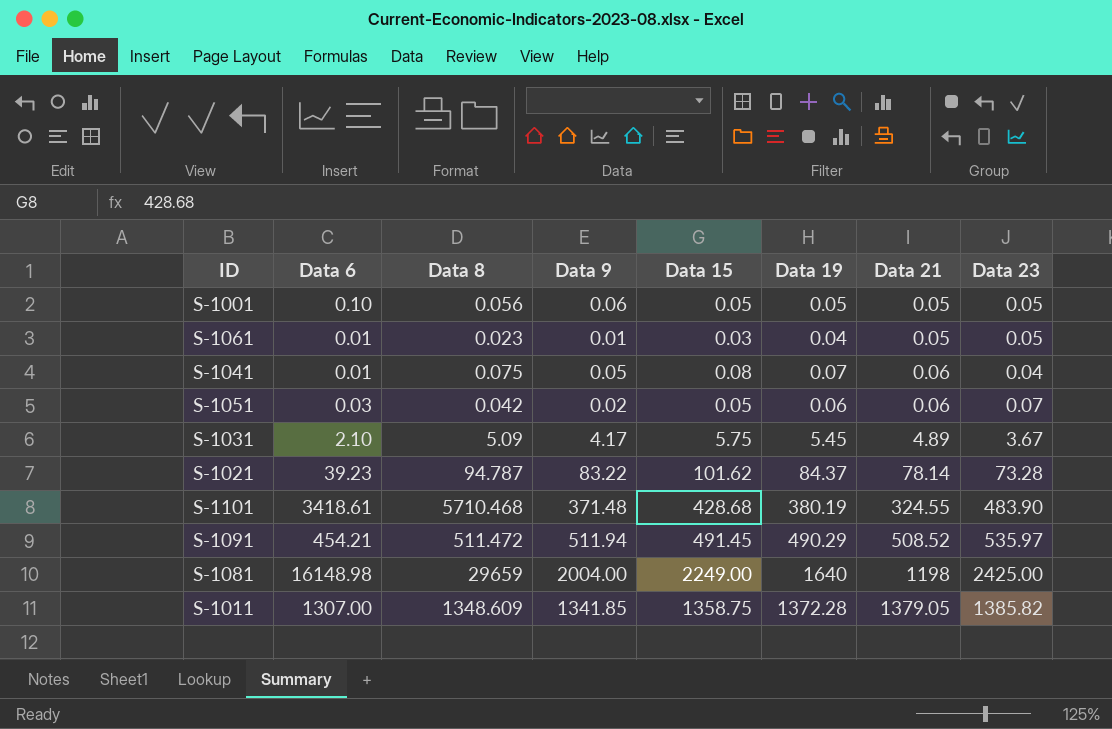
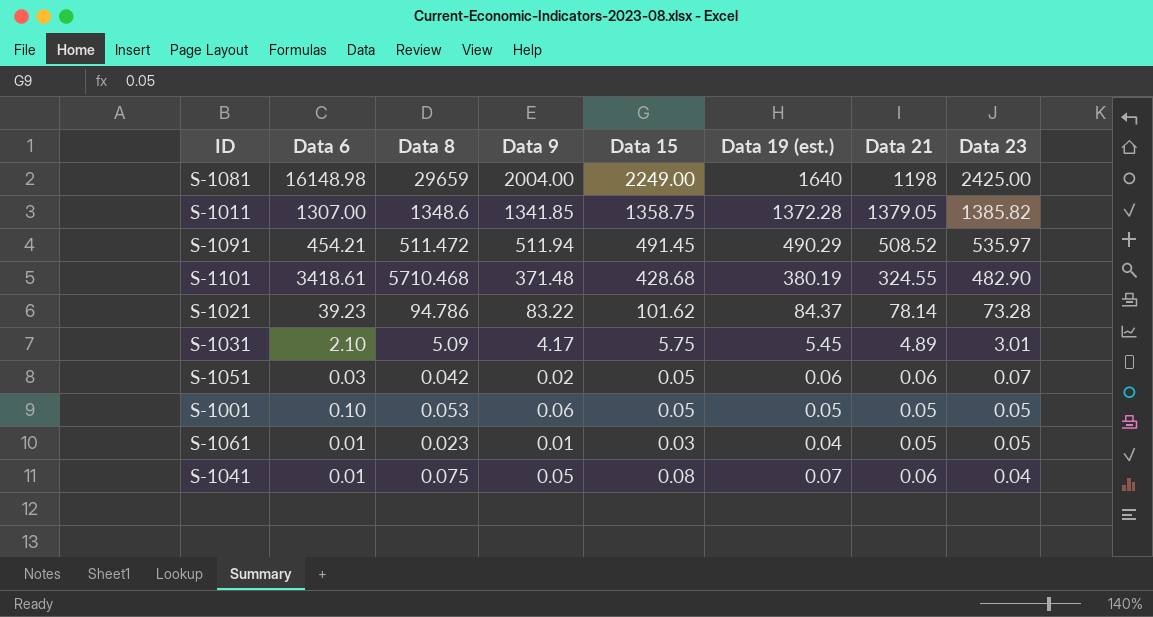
row order: Data 21 ascending -> Data 23 descending
column name: Data 19 -> Data 19 (est.)
S-1011 | Data 8: 1348.609 -> 1348.6
S-1101 | Data 23: 483.90 -> 482.90
S-1021 | Data 8: 94.787 -> 94.786
S-1031 | Data 23: 3.67 -> 3.01
S-1001 | Data 8: 0.056 -> 0.053

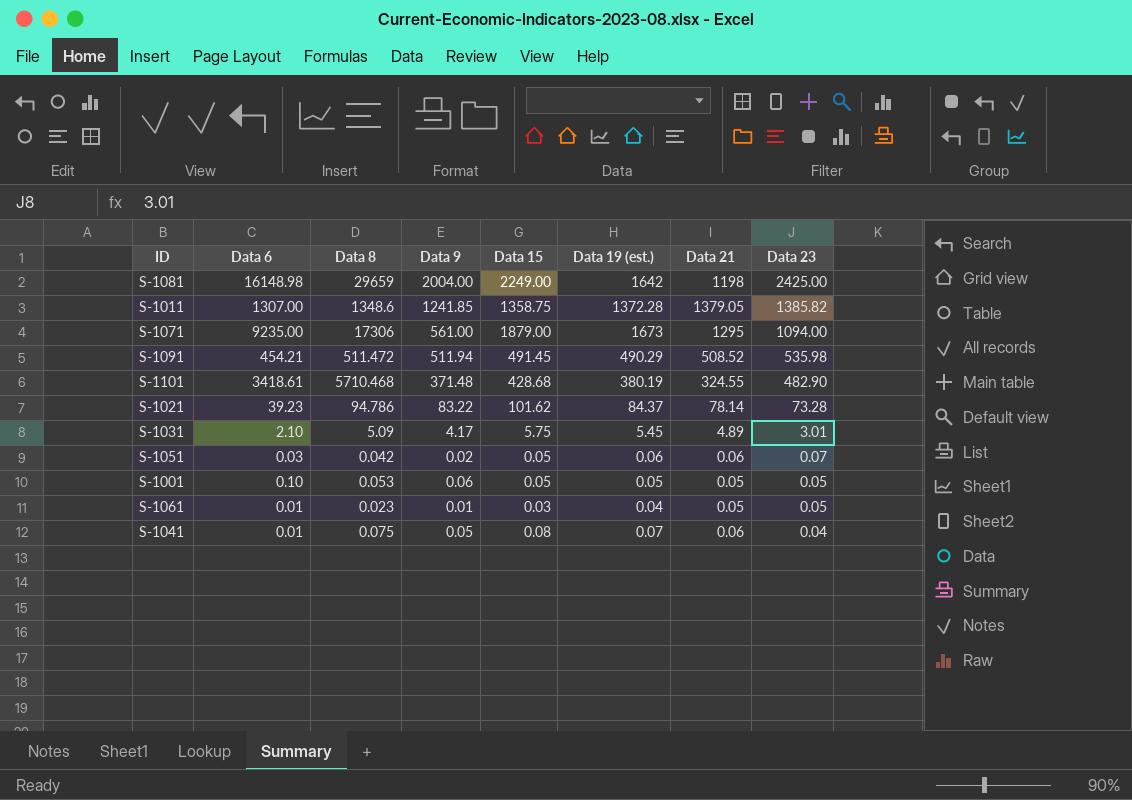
S-1081 | Data 19 (est.): 1640 -> 1642
S-1011 | Data 9: 1341.85 -> 1241.85
row S-1071: none -> 9235.00 | 17306 | 561.00 | 1879.00 | 1673 | 1295 | 1094.00
S-1091 | Data 23: 535.97 -> 535.98

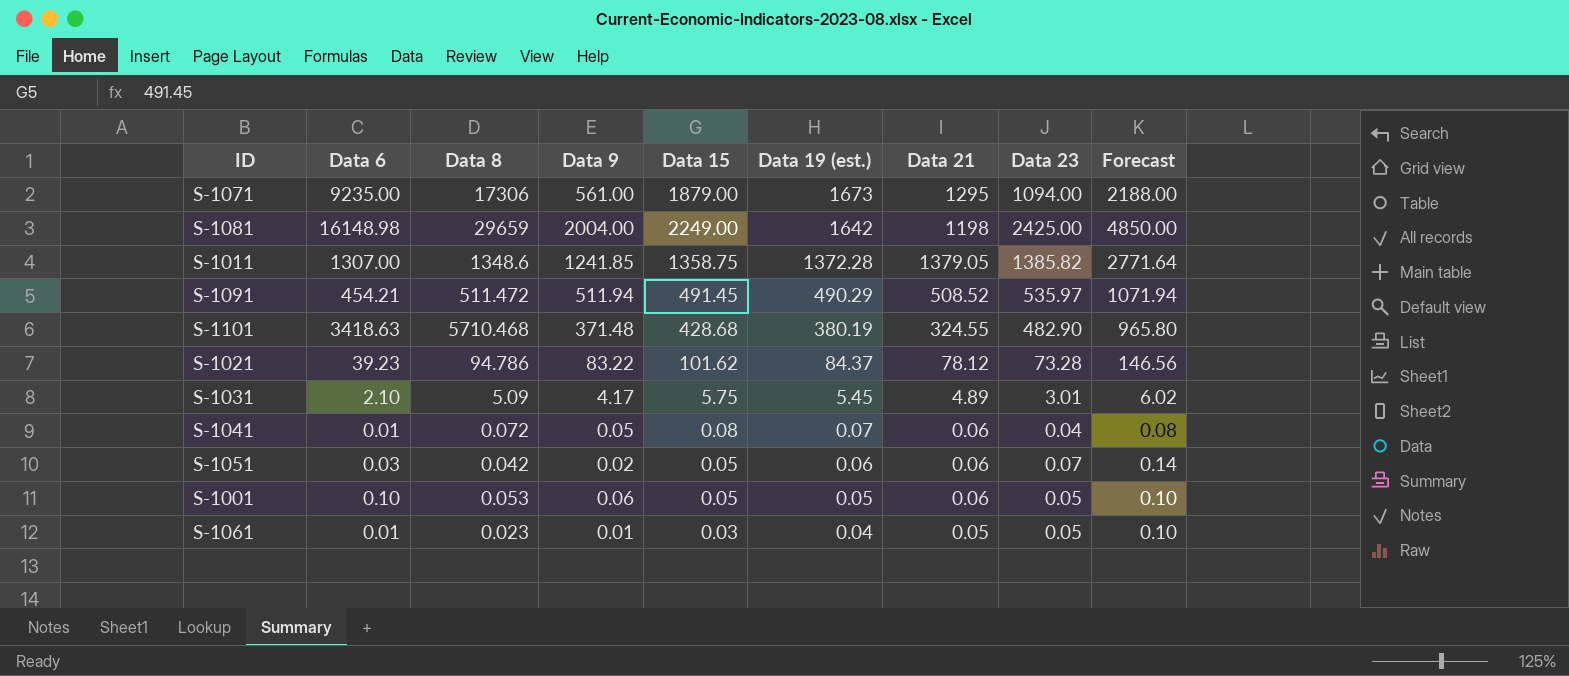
row order: Data 23 descending -> Data 19 (est.) descending
column Forecast | formula: none -> [Data 23] * 2
S-1091 | Data 23: 535.98 -> 535.97
S-1101 | Data 6: 3418.61 -> 3418.63
S-1021 | Data 21: 78.14 -> 78.12
S-1041 | Data 8: 0.075 -> 0.072
S-1001 | Data 21: 0.05 -> 0.06

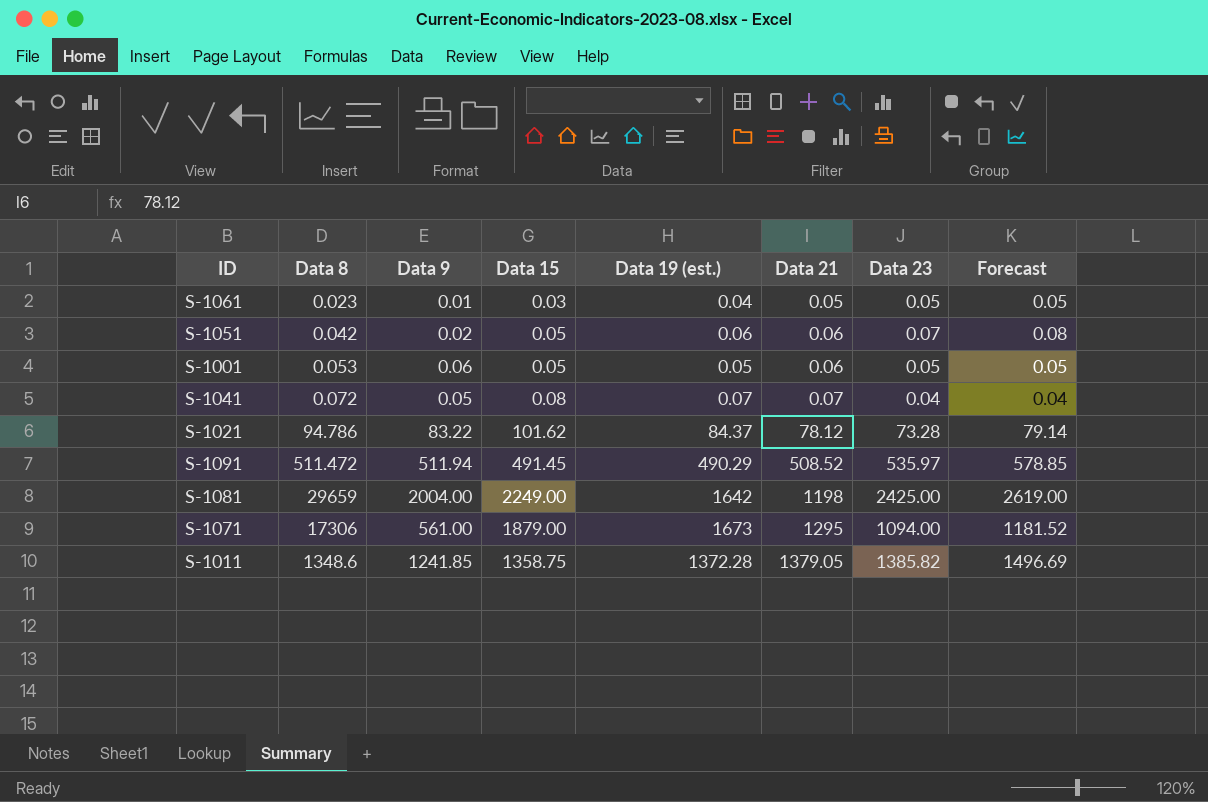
row order: Data 19 (est.) descending -> Data 21 ascending
column Data 6 | position: 2 -> none
column Forecast | formula: [Data 23] * 2 -> [Data 23] * 1.08
row S-1101: 3418.63 | 5710.468 | 371.48 | 428.68 | 380.19 | 324.55 | 482.90 | 965.80 -> none
row S-1031: 2.10 | 5.09 | 4.17 | 5.75 | 5.45 | 4.89 | 3.01 | 6.02 -> none
S-1041 | Data 21: 0.06 -> 0.07

